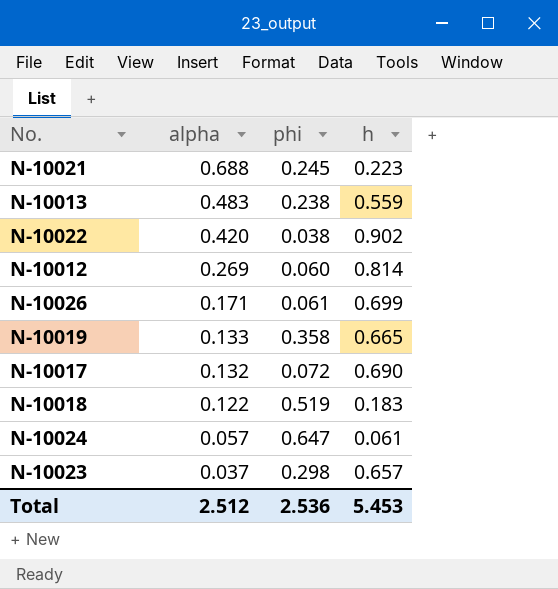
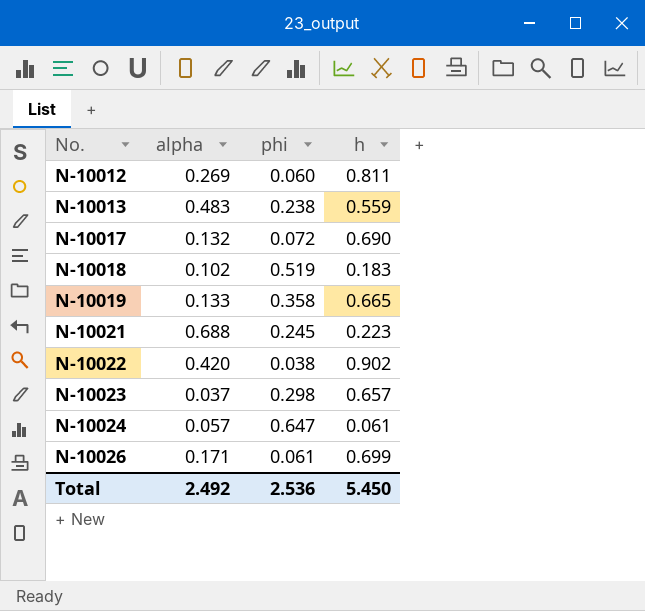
row order: alpha descending -> No. ascending
N-10012 | h: 0.814 -> 0.811
N-10018 | alpha: 0.122 -> 0.102
Total | alpha: 2.512 -> 2.492
Total | h: 5.453 -> 5.450

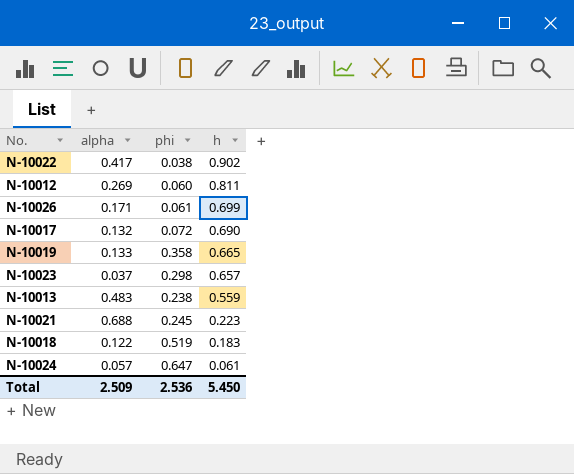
row order: No. ascending -> h descending
N-10022 | alpha: 0.420 -> 0.417
N-10018 | alpha: 0.102 -> 0.122
Total | alpha: 2.492 -> 2.509

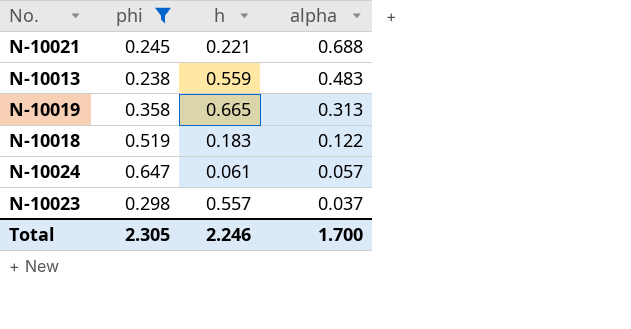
filter: none -> phi >= 0.238
row order: h descending -> alpha descending
column alpha | position: 2 -> 4
N-10021 | h: 0.223 -> 0.221
N-10019 | alpha: 0.133 -> 0.313
N-10023 | h: 0.657 -> 0.557
Total | phi: 2.536 -> 2.305
Total | h: 5.450 -> 2.246
Total | alpha: 2.509 -> 1.700

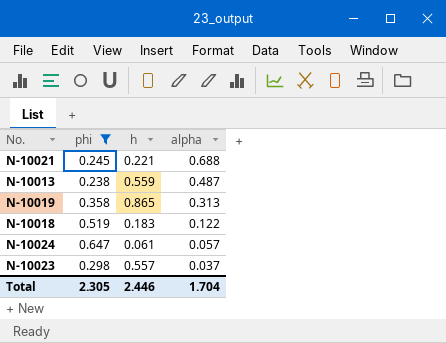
N-10013 | alpha: 0.483 -> 0.487
N-10019 | h: 0.665 -> 0.865
Total | h: 2.246 -> 2.446
Total | alpha: 1.700 -> 1.704

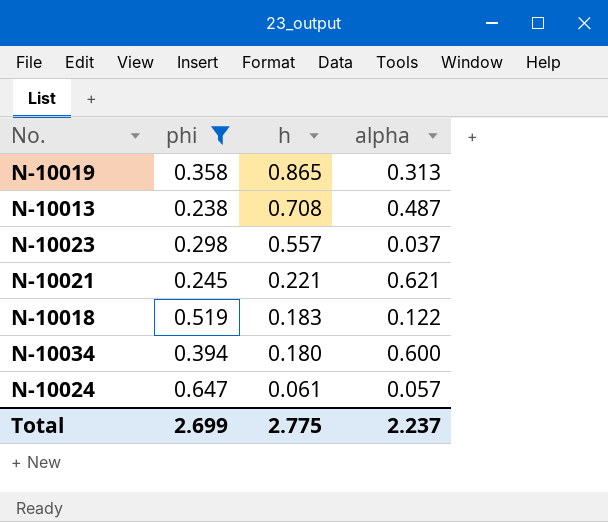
row order: alpha descending -> h descending
N-10013 | h: 0.559 -> 0.708
N-10021 | alpha: 0.688 -> 0.621
row N-10034: none -> 0.394 | 0.180 | 0.600
Total | phi: 2.305 -> 2.699
Total | h: 2.446 -> 2.775
Total | alpha: 1.704 -> 2.237

